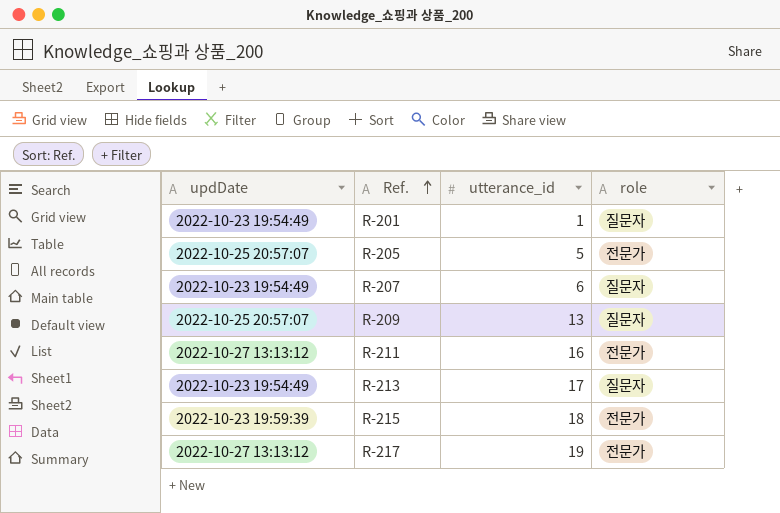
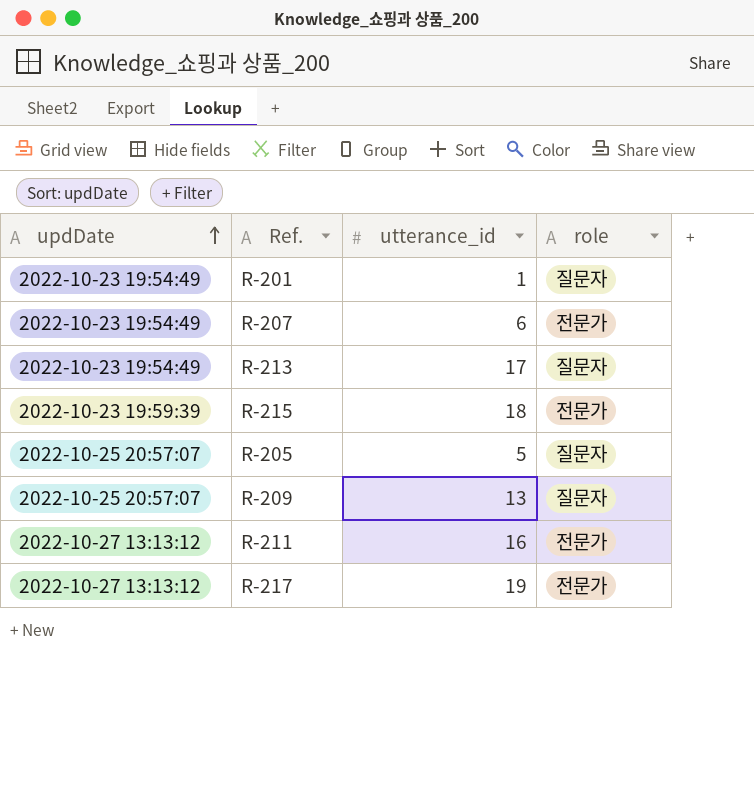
row order: Ref. ascending -> updDate ascending
R-207 | role: 질문자 -> 전문가
R-205 | role: 전문가 -> 질문자

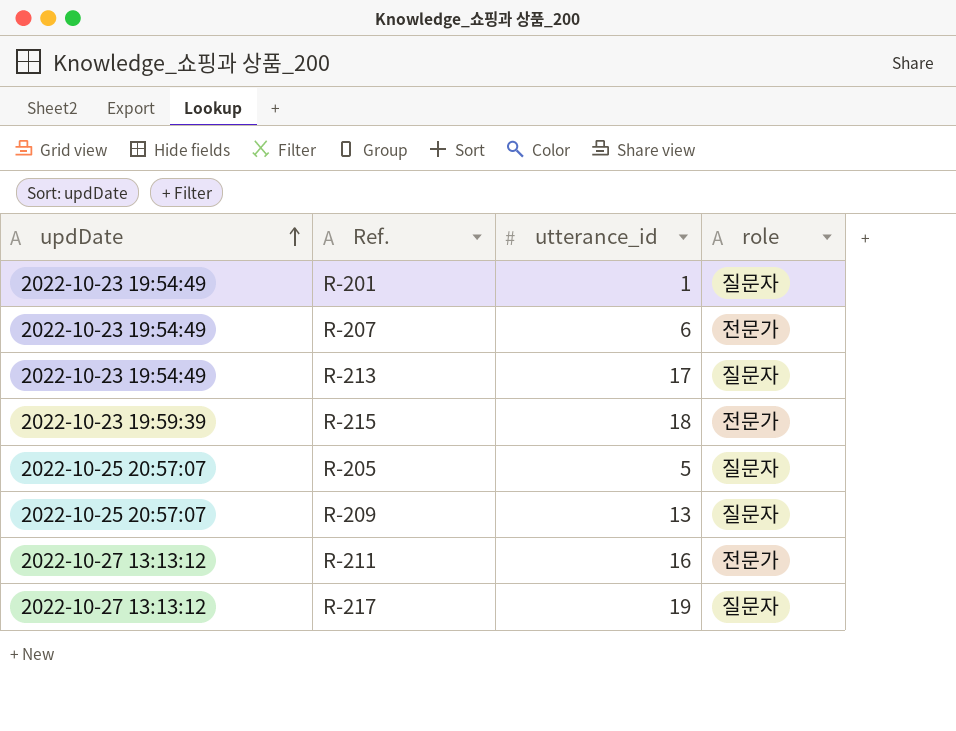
R-217 | role: 전문가 -> 질문자

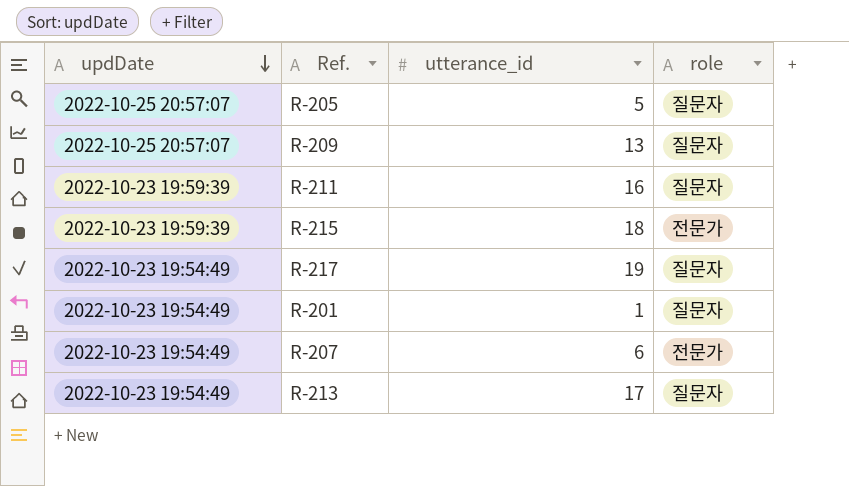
row order: updDate ascending -> updDate descending
R-211 | updDate: 2022-10-27 13:13:12 -> 2022-10-23 19:59:39
R-211 | role: 전문가 -> 질문자
R-217 | updDate: 2022-10-27 13:13:12 -> 2022-10-23 19:54:49

